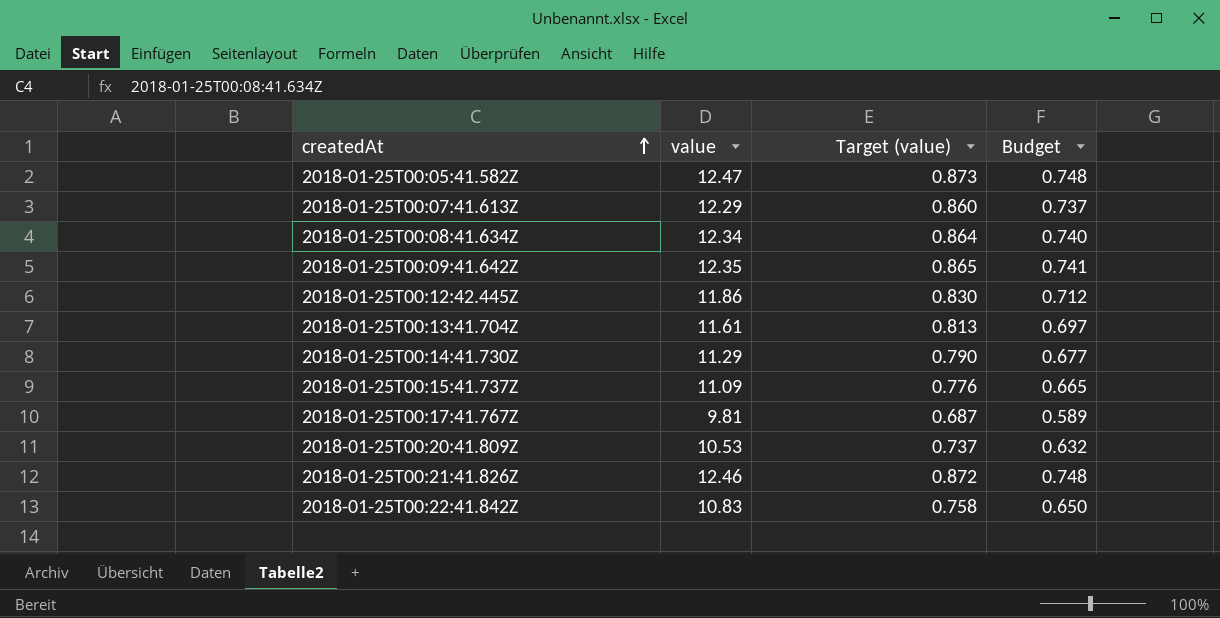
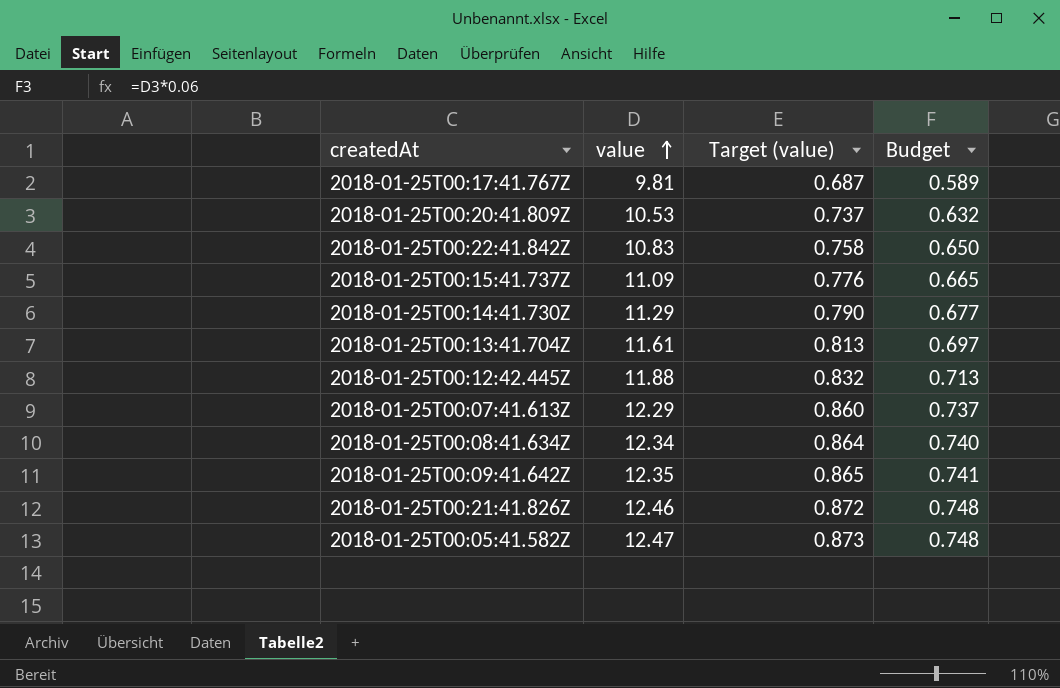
row order: createdAt ascending -> value ascending
2018-01-25T00:12:42.445Z | value: 11.86 -> 11.88
2018-01-25T00:12:42.445Z | Target (value): 0.830 -> 0.832
2018-01-25T00:12:42.445Z | Budget: 0.712 -> 0.713

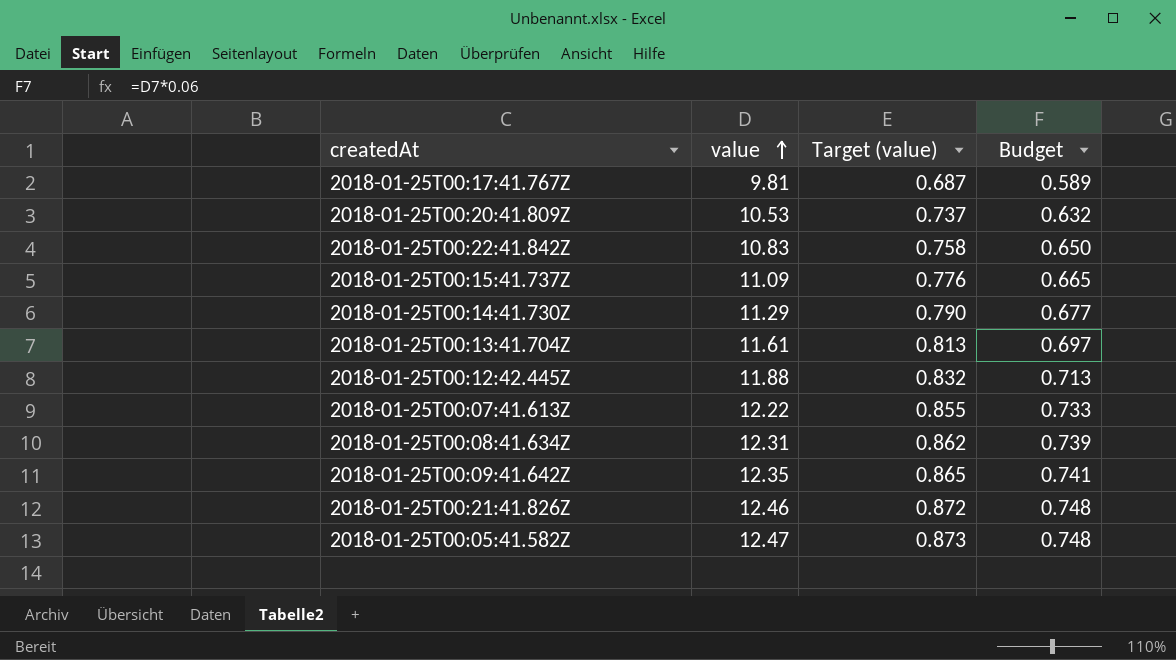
2018-01-25T00:07:41.613Z | value: 12.29 -> 12.22
2018-01-25T00:07:41.613Z | Target (value): 0.860 -> 0.855
2018-01-25T00:07:41.613Z | Budget: 0.737 -> 0.733
2018-01-25T00:08:41.634Z | value: 12.34 -> 12.31
2018-01-25T00:08:41.634Z | Target (value): 0.864 -> 0.862
2018-01-25T00:08:41.634Z | Budget: 0.740 -> 0.739

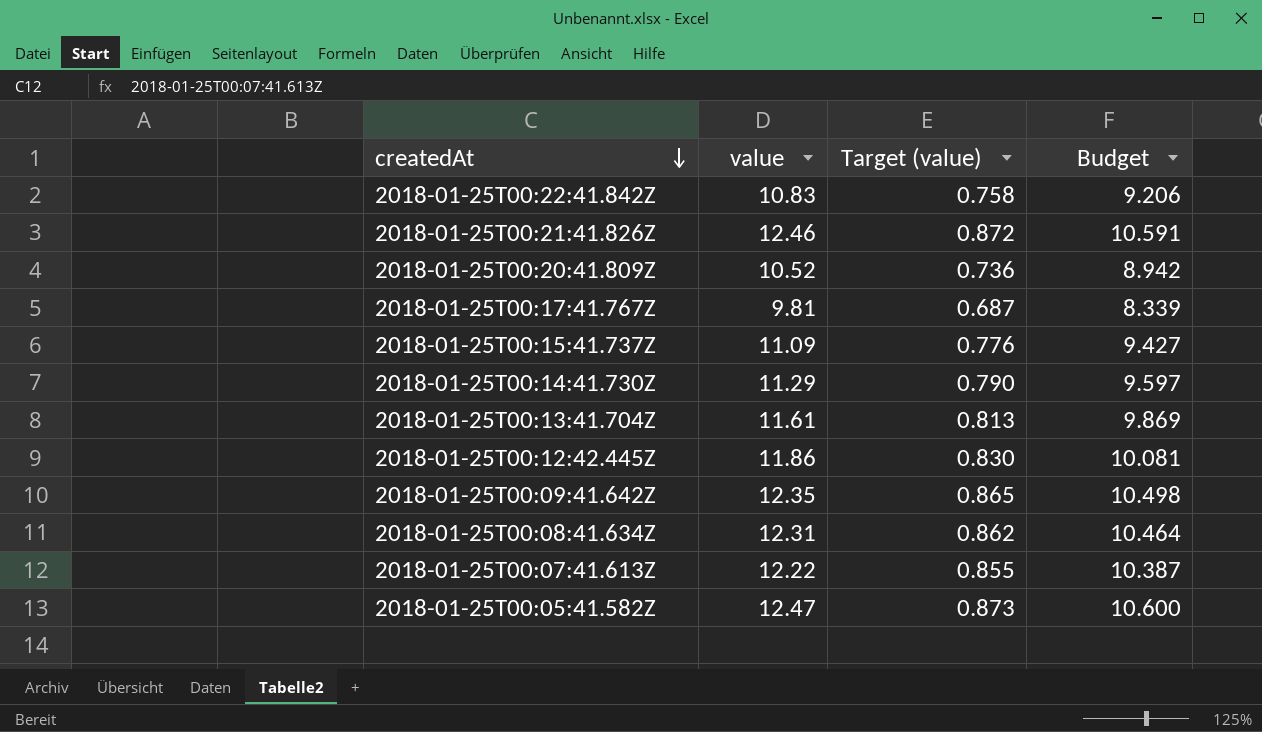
row order: value ascending -> createdAt descending
column Budget | formula: [value] * 0.06 -> [value] * 0.85
2018-01-25T00:20:41.809Z | value: 10.53 -> 10.52
2018-01-25T00:20:41.809Z | Target (value): 0.737 -> 0.736
2018-01-25T00:12:42.445Z | value: 11.88 -> 11.86
2018-01-25T00:12:42.445Z | Target (value): 0.832 -> 0.830

